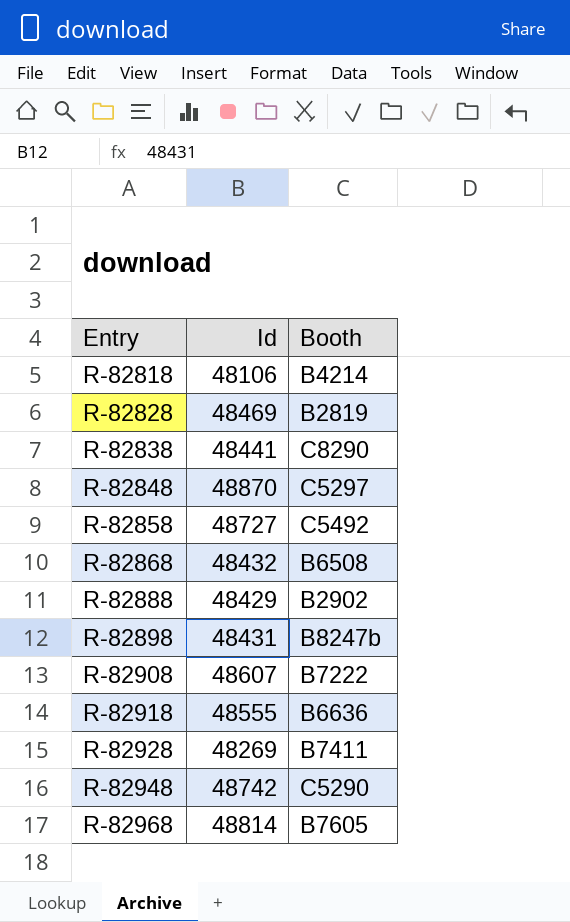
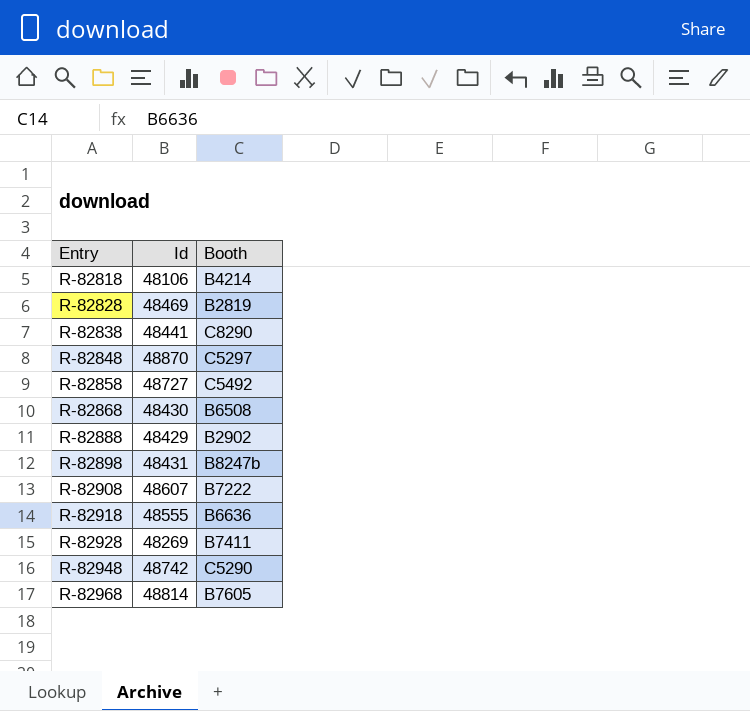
R-82868 | Id: 48432 -> 48430

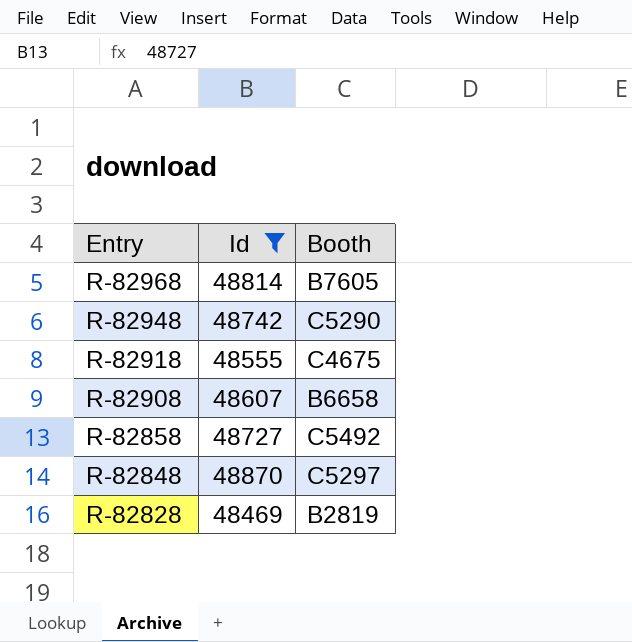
filter: none -> Id >= 48469
row order: Entry ascending -> Entry descending
R-82918 | Booth: B6636 -> C4675
R-82908 | Booth: B7222 -> B6658

